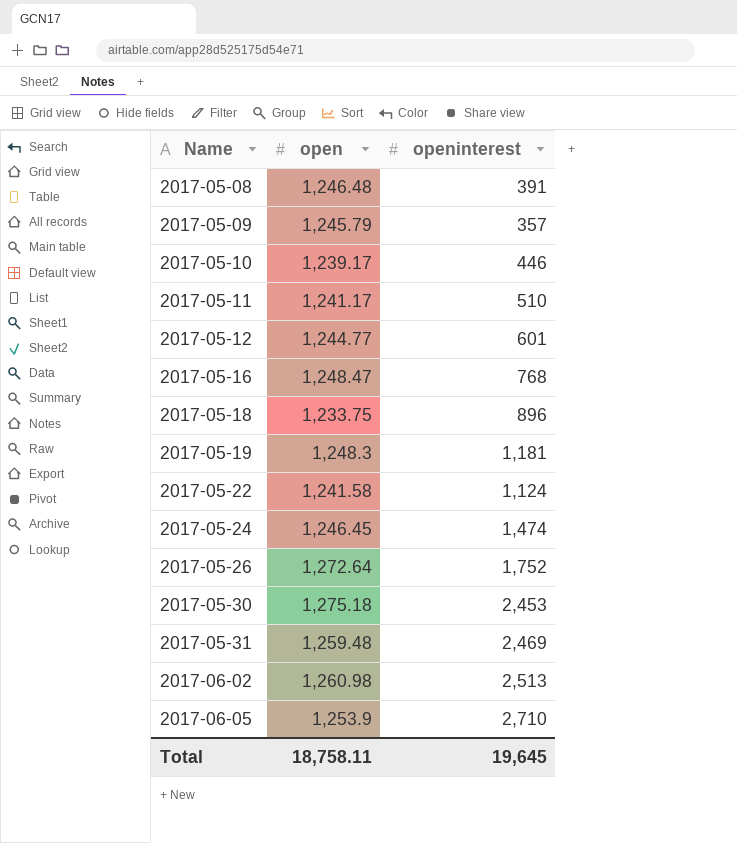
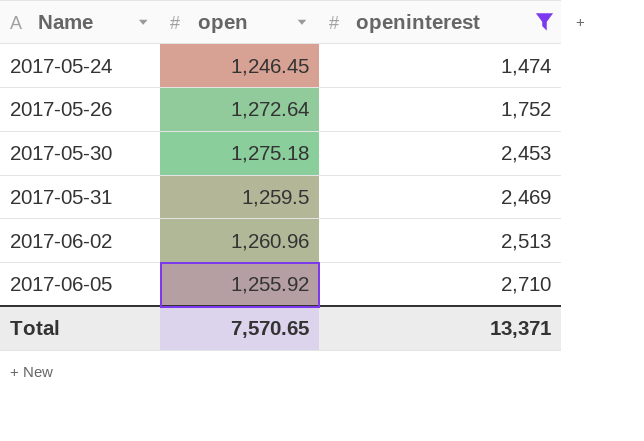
filter: none -> openinterest >= 1,474
2017-05-31 | open: 1,259.48 -> 1,259.5
2017-06-02 | open: 1,260.98 -> 1,260.96
2017-06-05 | open: 1,253.9 -> 1,255.92
Total | open: 18,758.11 -> 7,570.65
Total | openinterest: 19,645 -> 13,371

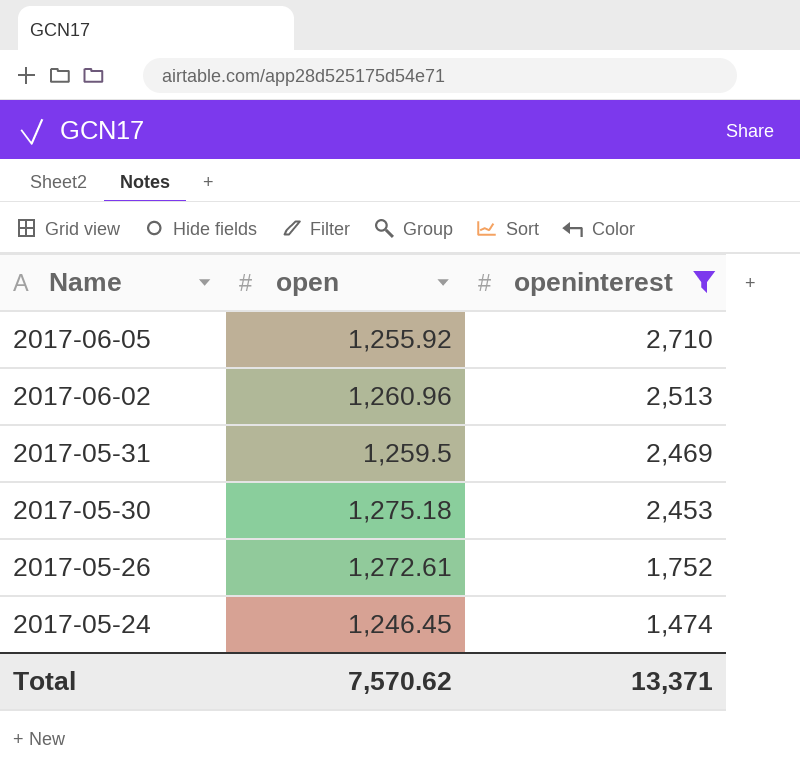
row order: Name ascending -> Name descending
2017-05-26 | open: 1,272.64 -> 1,272.61
Total | open: 7,570.65 -> 7,570.62

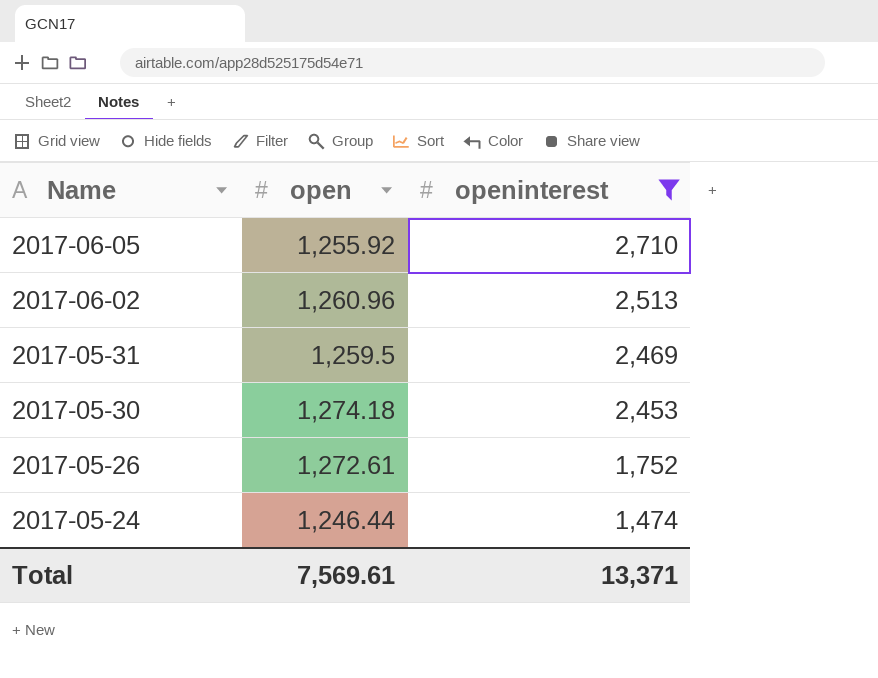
2017-05-30 | open: 1,275.18 -> 1,274.18
2017-05-24 | open: 1,246.45 -> 1,246.44
Total | open: 7,570.62 -> 7,569.61

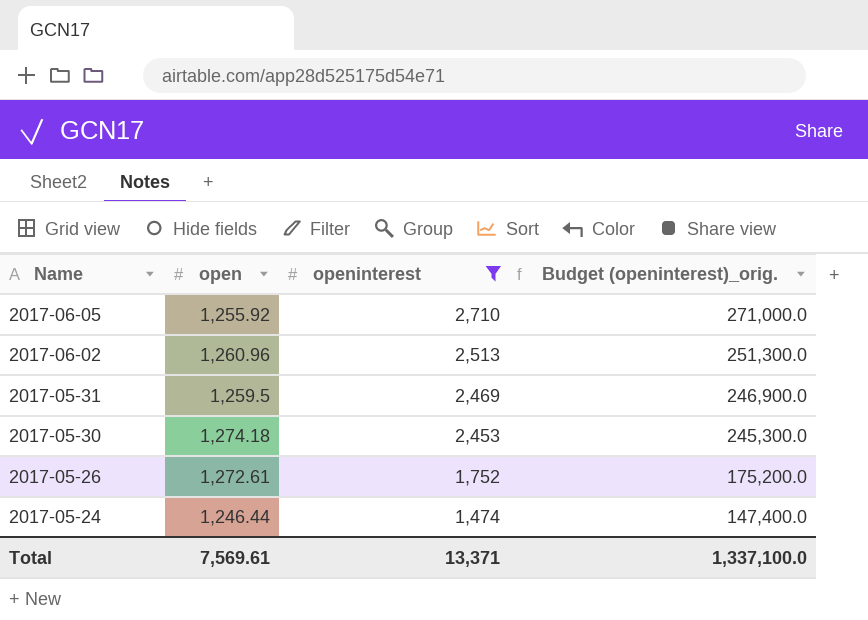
column Budget (openinterest)_orig. | formula: none -> [openinterest] * 100

